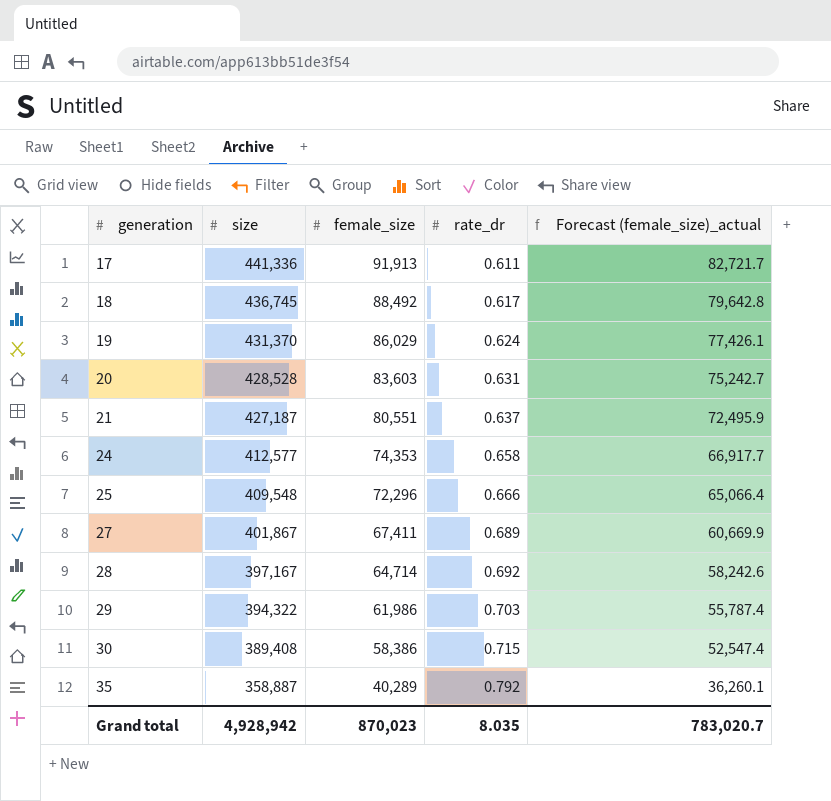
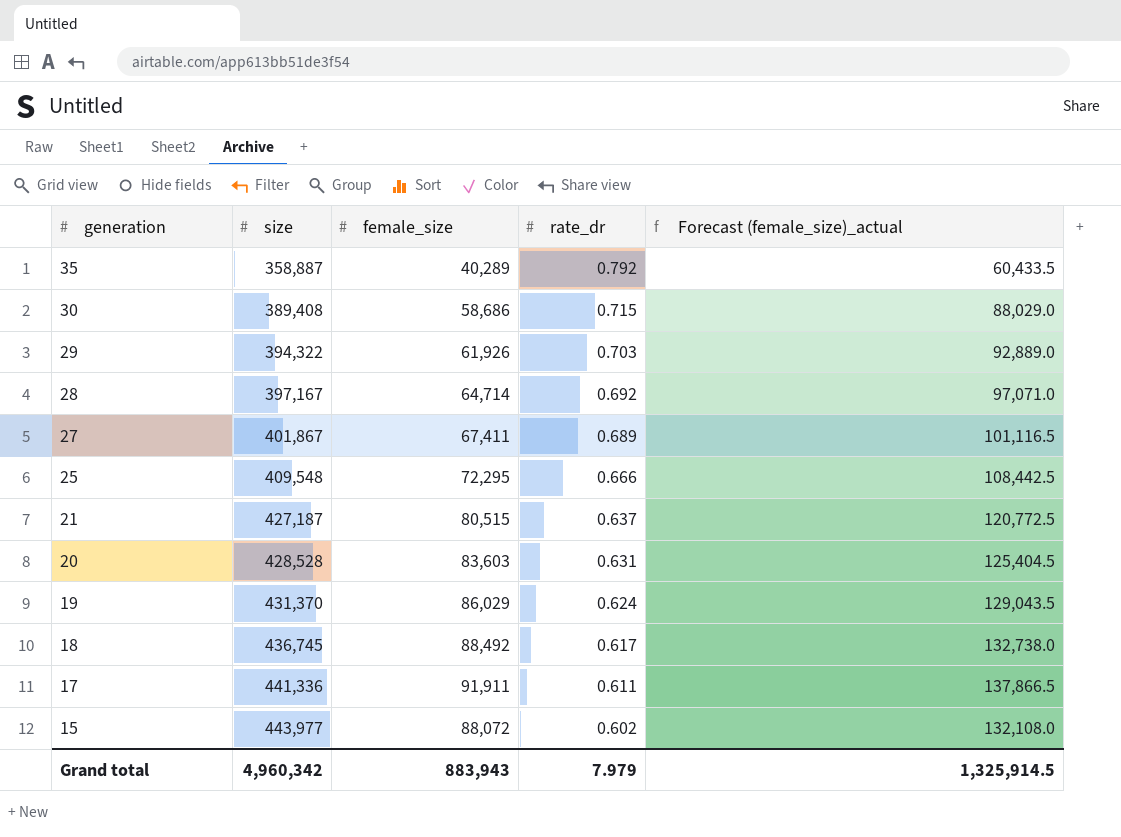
row order: generation ascending -> generation descending
column Forecast (female_size)_actual | formula: [female_size] * 0.9 -> [female_size] * 1.5
row 24: 412,577 | 74,353 | 0.658 | 66,917.7 -> none
30 | female_size: 58,386 -> 58,686
29 | female_size: 61,986 -> 61,926
25 | female_size: 72,296 -> 72,295
21 | female_size: 80,551 -> 80,515
17 | female_size: 91,913 -> 91,911
row 15: none -> 443,977 | 88,072 | 0.602 | 132,108.0
Grand total | size: 4,928,942 -> 4,960,342
Grand total | female_size: 870,023 -> 883,943
Grand total | rate_dr: 8.035 -> 7.979
Grand total | Forecast (female_size)_actual: 783,020.7 -> 1,325,914.5

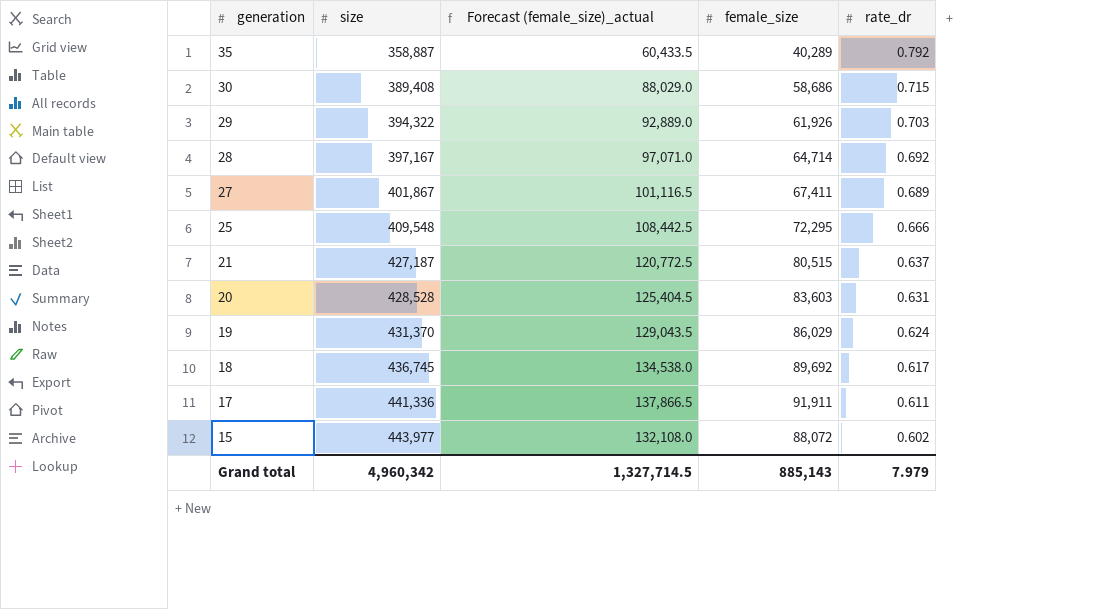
column Forecast (female_size)_actual | position: 5 -> 3
18 | Forecast (female_size)_actual: 132,738.0 -> 134,538.0
18 | female_size: 88,492 -> 89,692
Grand total | Forecast (female_size)_actual: 1,325,914.5 -> 1,327,714.5
Grand total | female_size: 883,943 -> 885,143

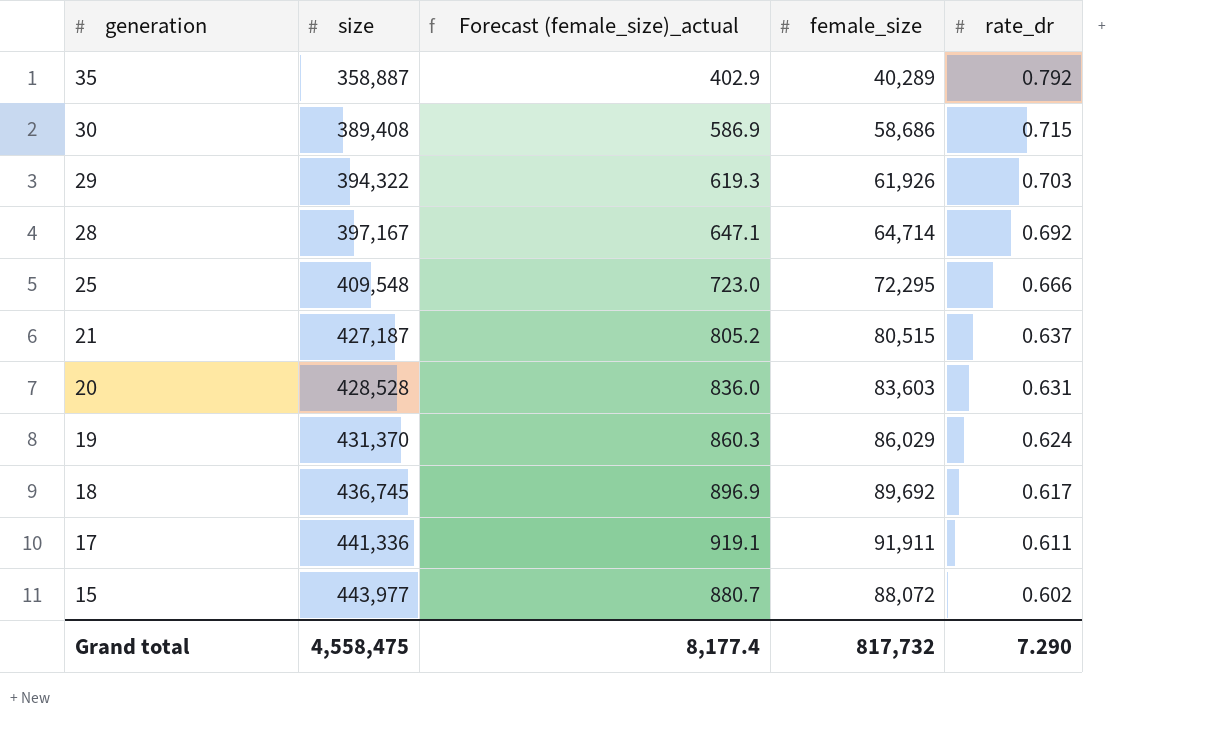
column Forecast (female_size)_actual | formula: [female_size] * 1.5 -> [female_size] * 0.01
row 27: 401,867 | 101,116.5 | 67,411 | 0.689 -> none
Grand total | size: 4,960,342 -> 4,558,475
Grand total | Forecast (female_size)_actual: 1,327,714.5 -> 8,177.4
Grand total | female_size: 885,143 -> 817,732
Grand total | rate_dr: 7.979 -> 7.290

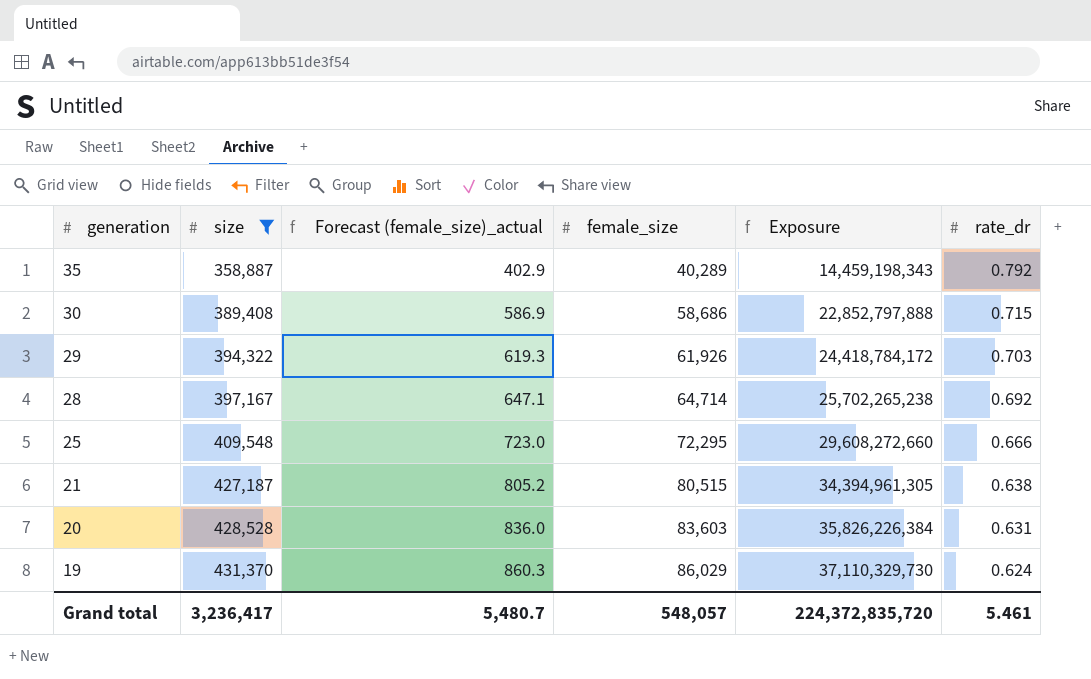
filter: none -> size <= 431,370
column Exposure | formula: none -> [size] * [female_size]
21 | rate_dr: 0.637 -> 0.638
Grand total | size: 4,558,475 -> 3,236,417
Grand total | Forecast (female_size)_actual: 8,177.4 -> 5,480.7
Grand total | female_size: 817,732 -> 548,057
Grand total | rate_dr: 7.290 -> 5.461

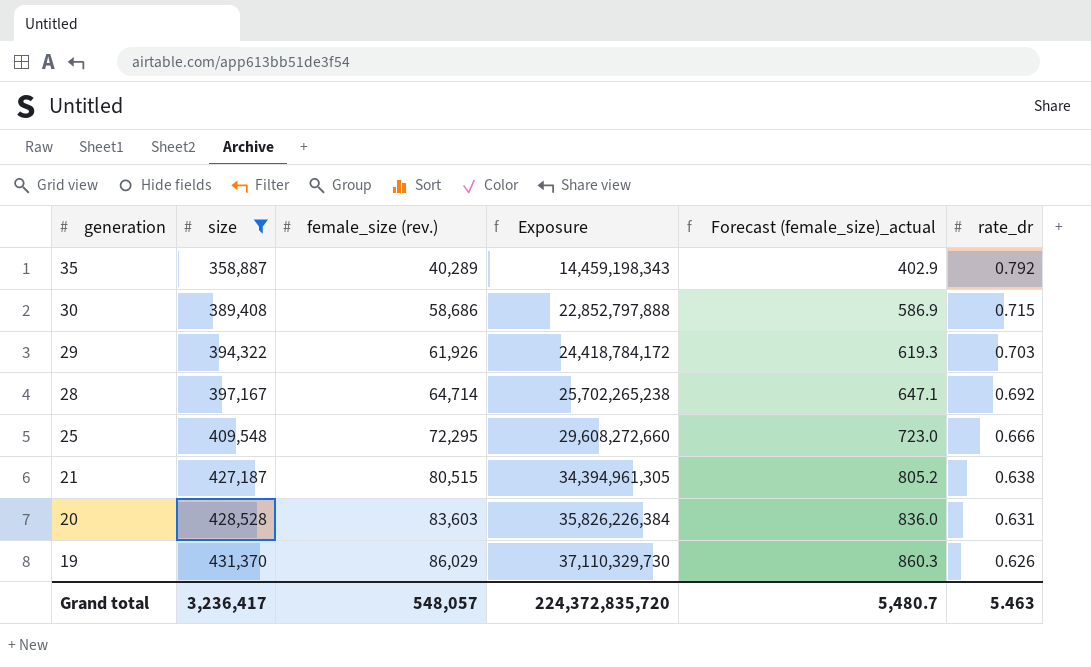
column name: female_size -> female_size (rev.)
column Forecast (female_size)_actual | position: 3 -> 5
19 | rate_dr: 0.624 -> 0.626
Grand total | rate_dr: 5.461 -> 5.463

